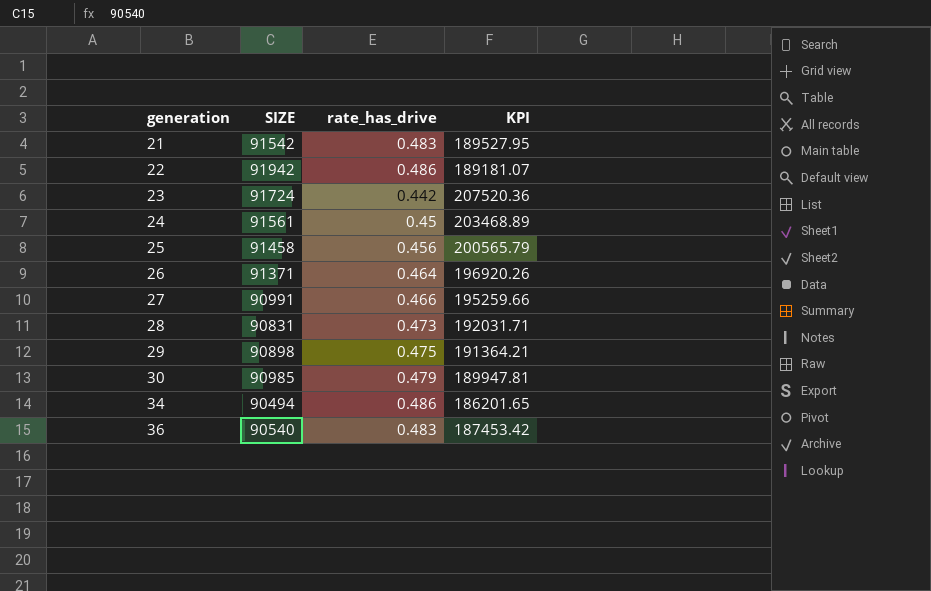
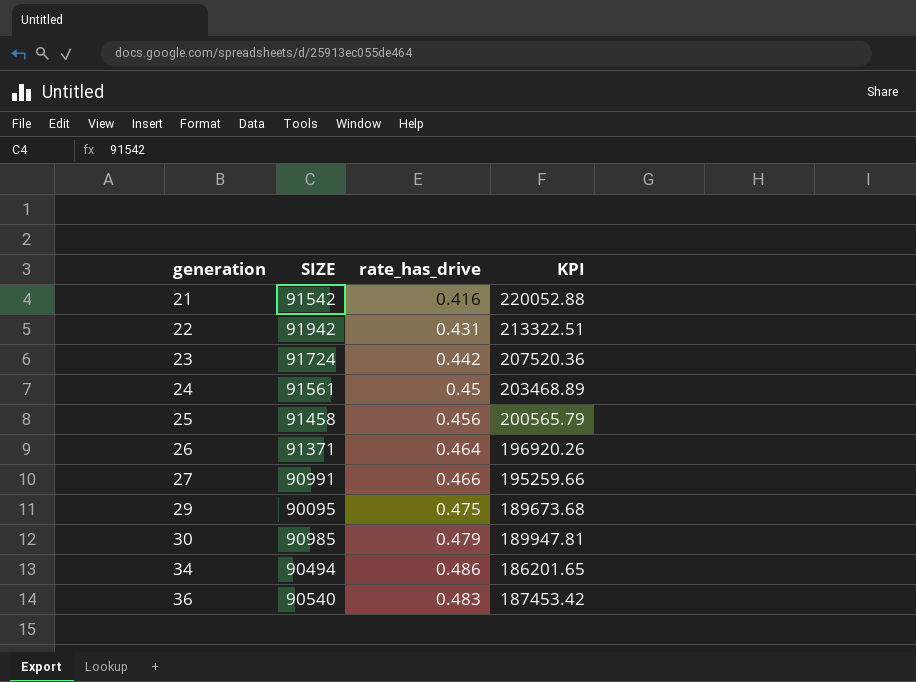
row 28: 90831 | 0.473 | 192031.71 -> none
21 | rate_has_drive: 0.483 -> 0.416
21 | KPI: 189527.95 -> 220052.88
22 | rate_has_drive: 0.486 -> 0.431
22 | KPI: 189181.07 -> 213322.51
29 | SIZE: 90898 -> 90095
29 | KPI: 191364.21 -> 189673.68

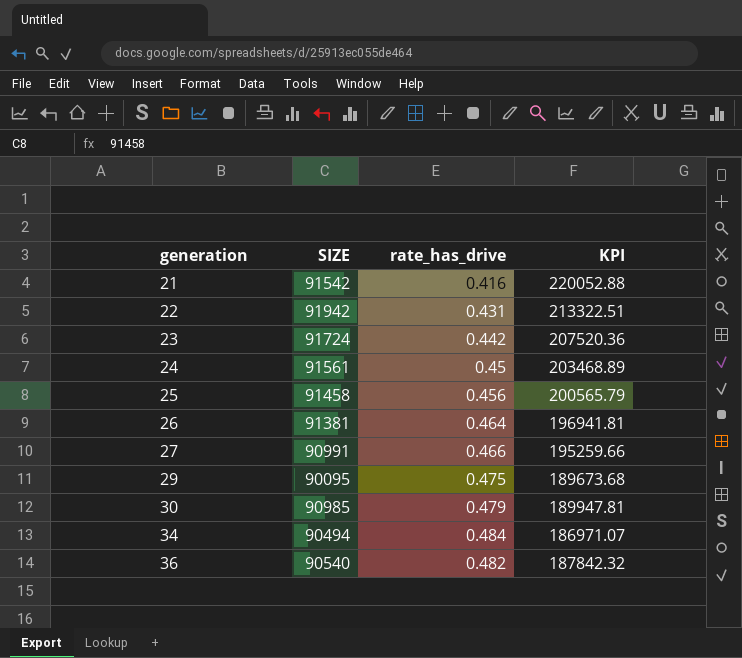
26 | SIZE: 91371 -> 91381
26 | KPI: 196920.26 -> 196941.81
34 | rate_has_drive: 0.486 -> 0.484
34 | KPI: 186201.65 -> 186971.07
36 | rate_has_drive: 0.483 -> 0.482
36 | KPI: 187453.42 -> 187842.32

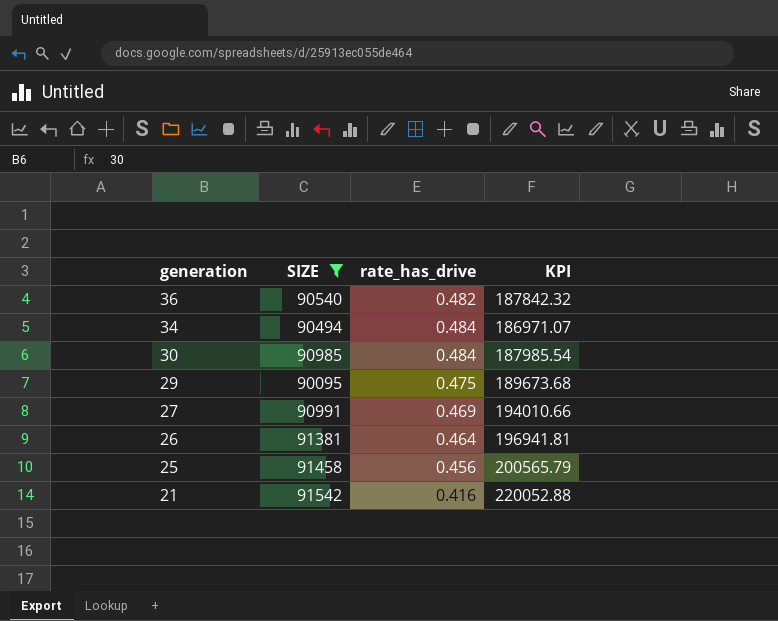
filter: none -> SIZE <= 91542
row order: generation ascending -> generation descending
30 | rate_has_drive: 0.479 -> 0.484
30 | KPI: 189947.81 -> 187985.54
27 | rate_has_drive: 0.466 -> 0.469
27 | KPI: 195259.66 -> 194010.66

